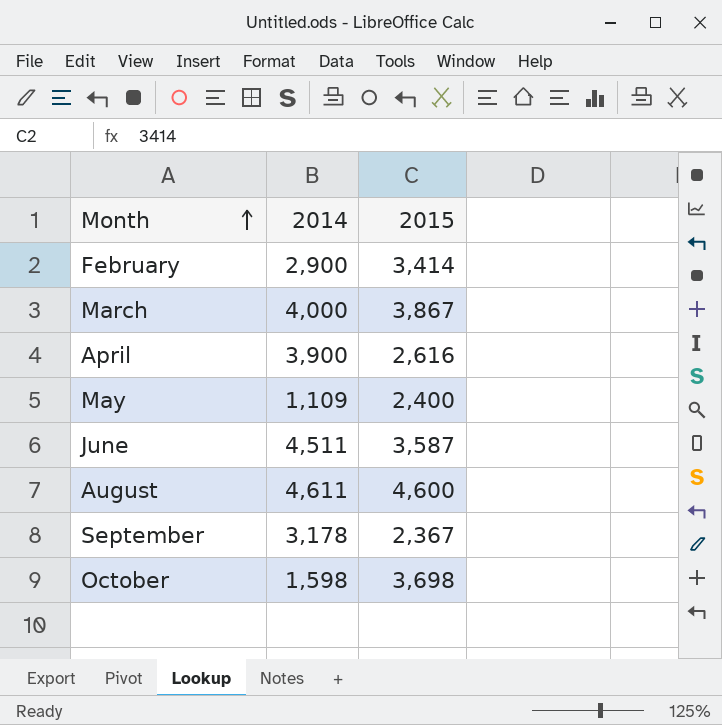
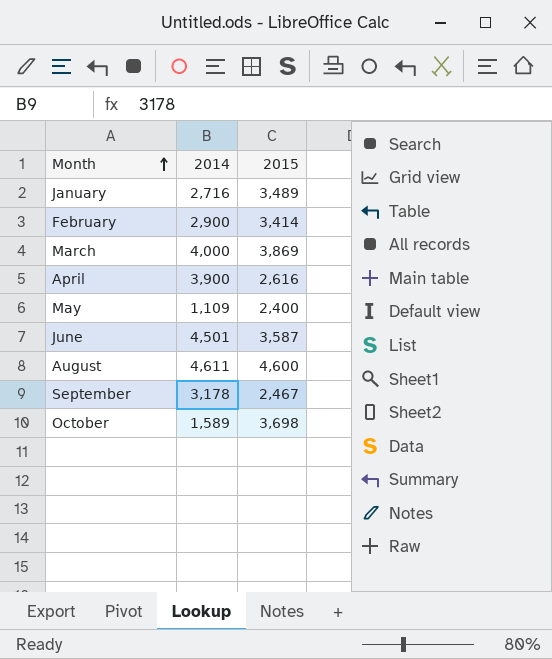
row January: none -> 2,716 | 3,489
March | 2015: 3,867 -> 3,869
June | 2014: 4,511 -> 4,501
September | 2015: 2,367 -> 2,467
October | 2014: 1,598 -> 1,589

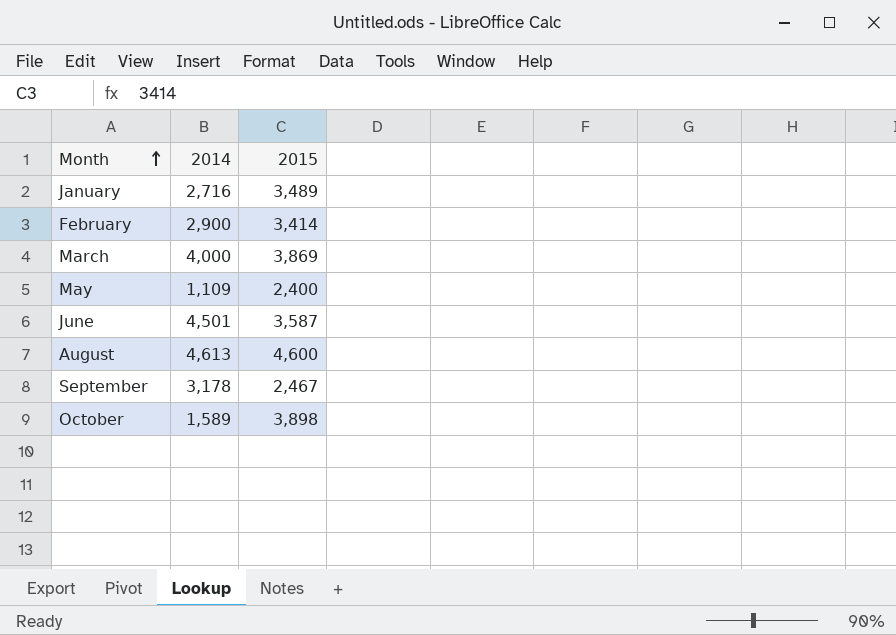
row April: 3,900 | 2,616 -> none
August | 2014: 4,611 -> 4,613
October | 2015: 3,698 -> 3,898

